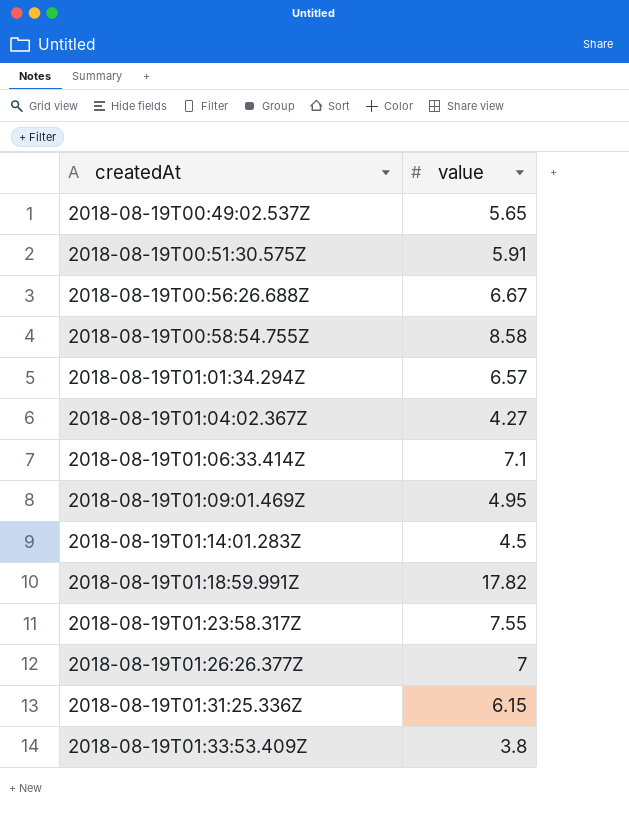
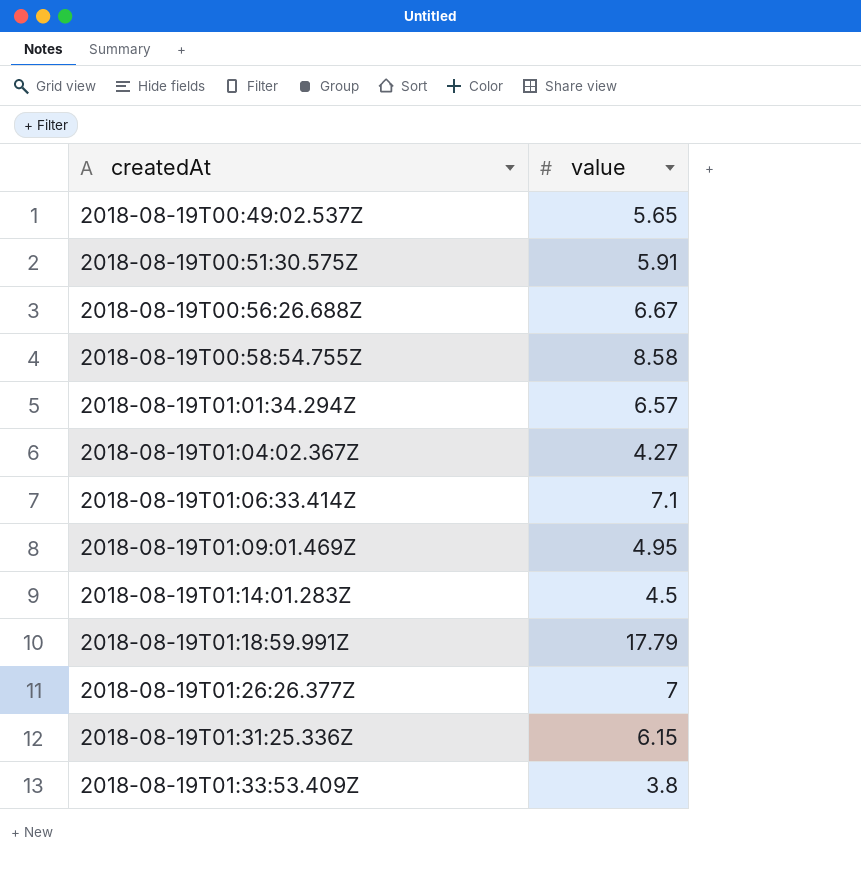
row 2018-08-19T01:23:58.317Z: 7.55 -> none
2018-08-19T01:18:59.991Z | value: 17.82 -> 17.79

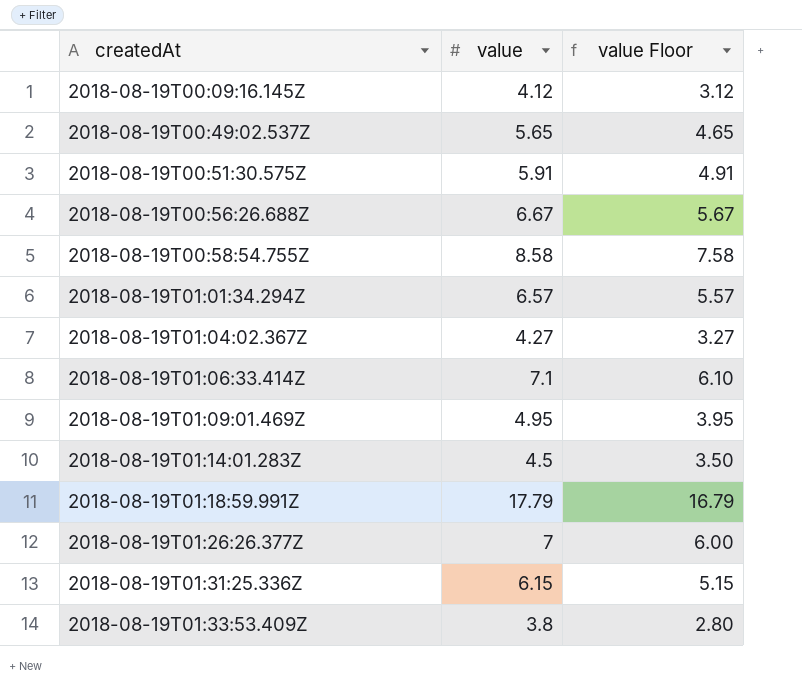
column value Floor | formula: none -> [value] - 1
row 2018-08-19T00:09:16.145Z: none -> 4.12 | 3.12

